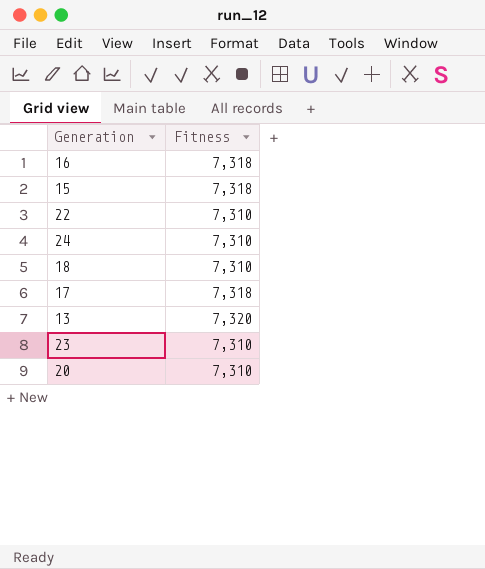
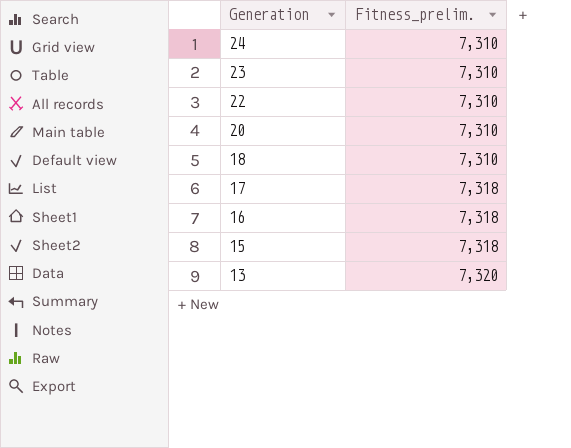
row order: none -> Generation descending
column name: Fitness -> Fitness_prelim.

